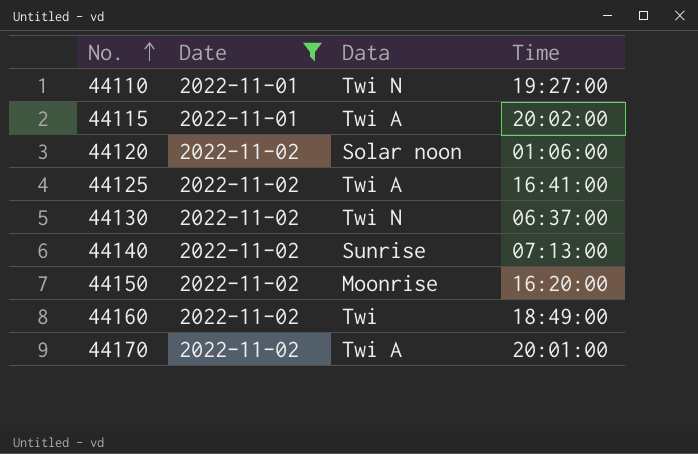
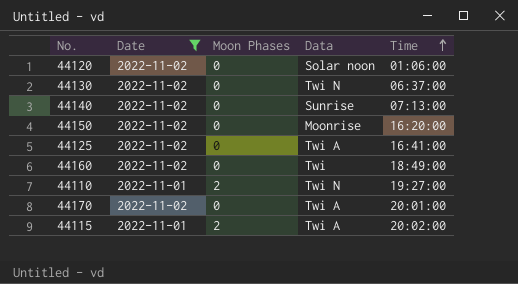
row order: No. ascending -> Time ascending
column Moon Phases | position: none -> 3

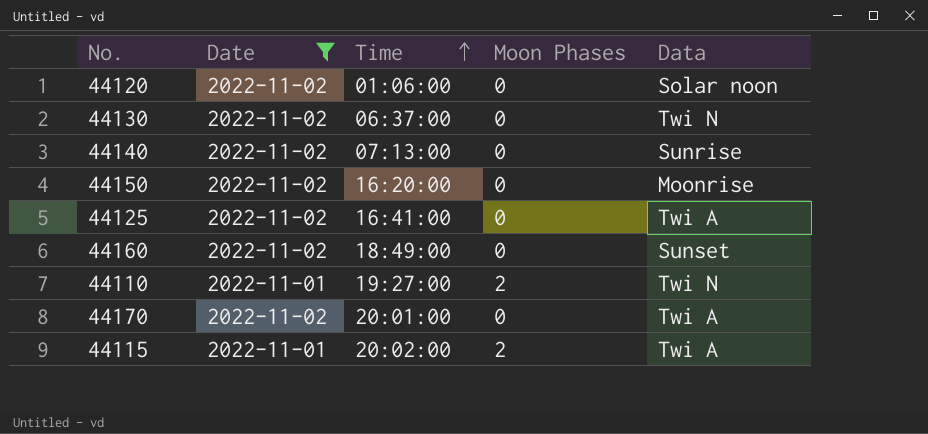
column Time | position: 5 -> 3
44160 | Data: Twi -> Sunset

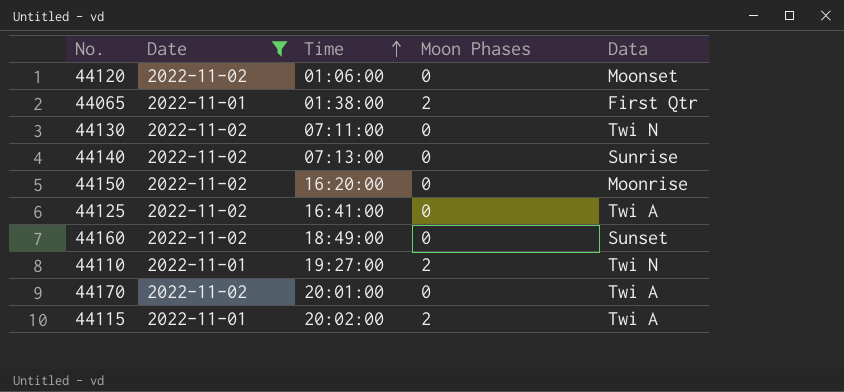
44120 | Data: Solar noon -> Moonset
row 44065: none -> 2022-11-01 | 01:38:00 | 2 | First Qtr
44130 | Time: 06:37:00 -> 07:11:00

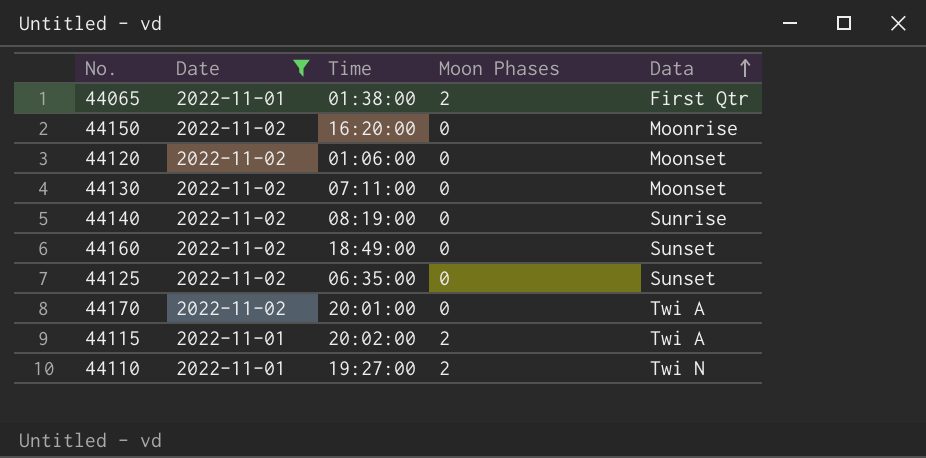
row order: Time ascending -> Data ascending
44130 | Data: Twi N -> Moonset
44140 | Time: 07:13:00 -> 08:19:00
44125 | Time: 16:41:00 -> 06:35:00
44125 | Data: Twi A -> Sunset

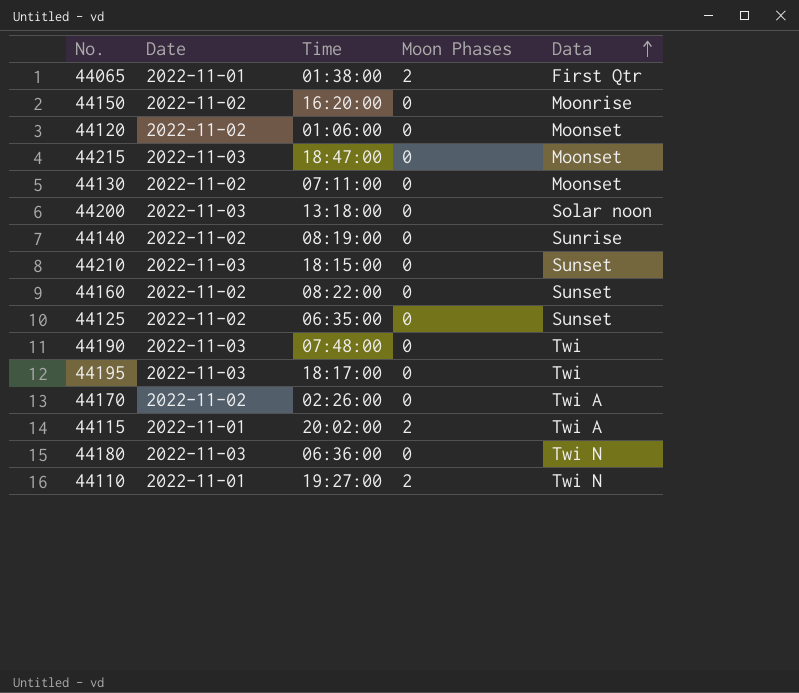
filter: Date != 2022-11-03 -> none
44160 | Time: 18:49:00 -> 08:22:00
44170 | Time: 20:01:00 -> 02:26:00

